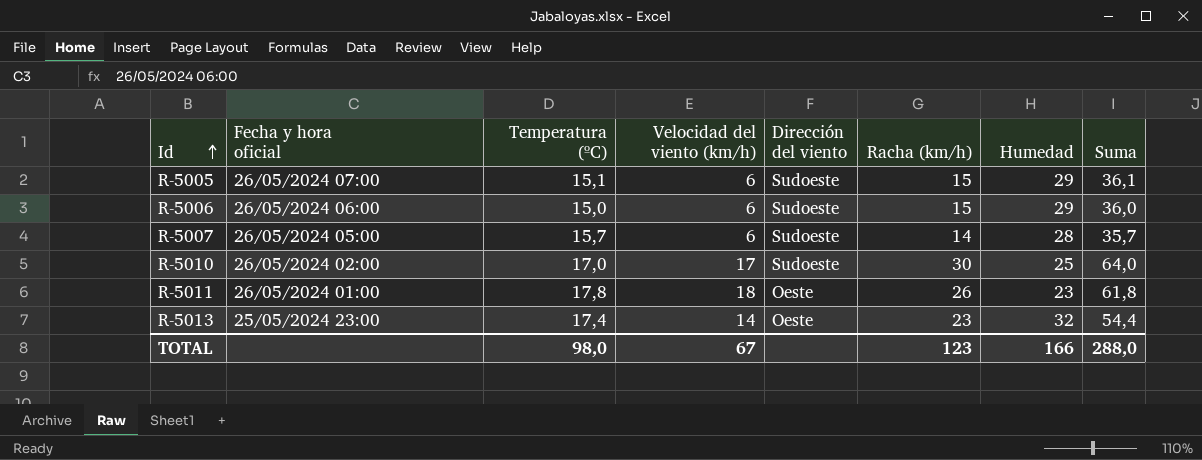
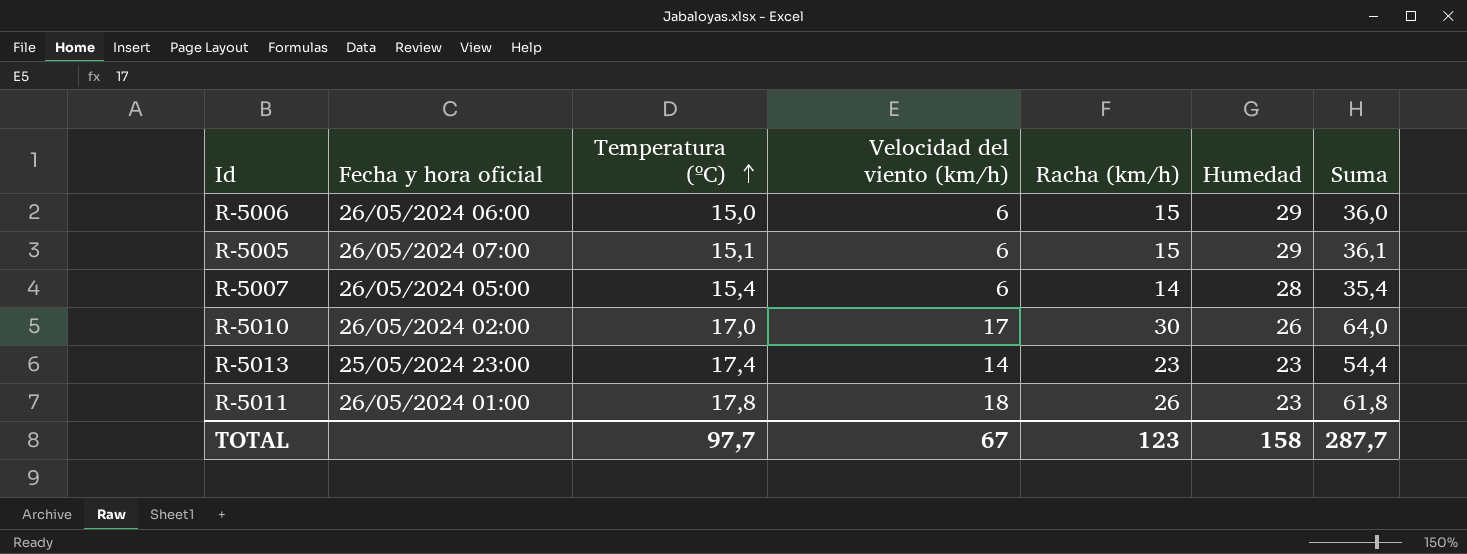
row order: Id ascending -> Temperatura (ºC) ascending
column Dirección del viento | position: 5 -> none
R-5007 | Temperatura (ºC): 15,7 -> 15,4
R-5007 | Suma: 35,7 -> 35,4
R-5010 | Humedad: 25 -> 26
R-5013 | Humedad: 32 -> 23
TOTAL | Temperatura (ºC): 98,0 -> 97,7
TOTAL | Humedad: 166 -> 158
TOTAL | Suma: 288,0 -> 287,7

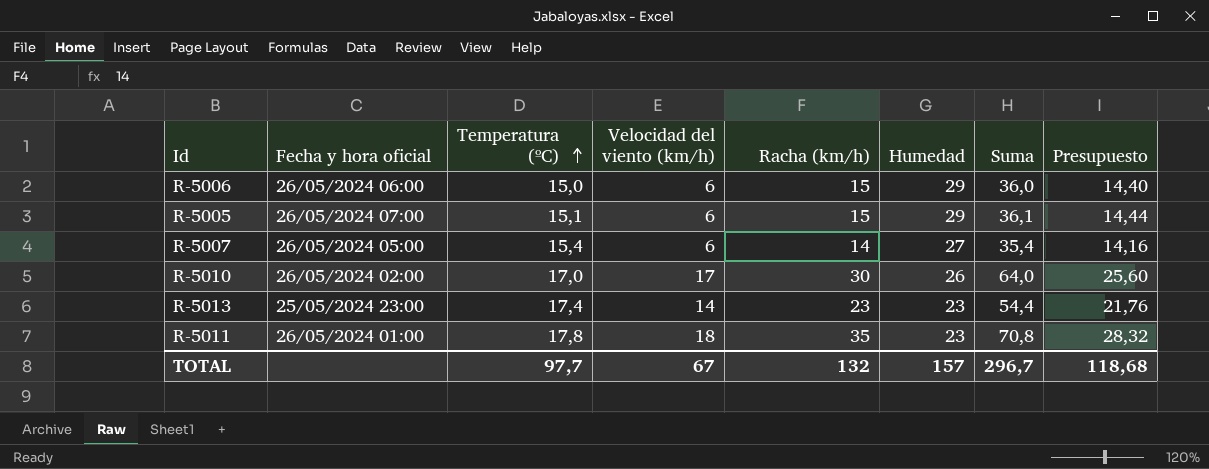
column Presupuesto | formula: none -> [Suma] * 0,4
R-5007 | Humedad: 28 -> 27
R-5011 | Racha (km/h): 26 -> 35
R-5011 | Suma: 61,8 -> 70,8
TOTAL | Racha (km/h): 123 -> 132
TOTAL | Humedad: 158 -> 157
TOTAL | Suma: 287,7 -> 296,7

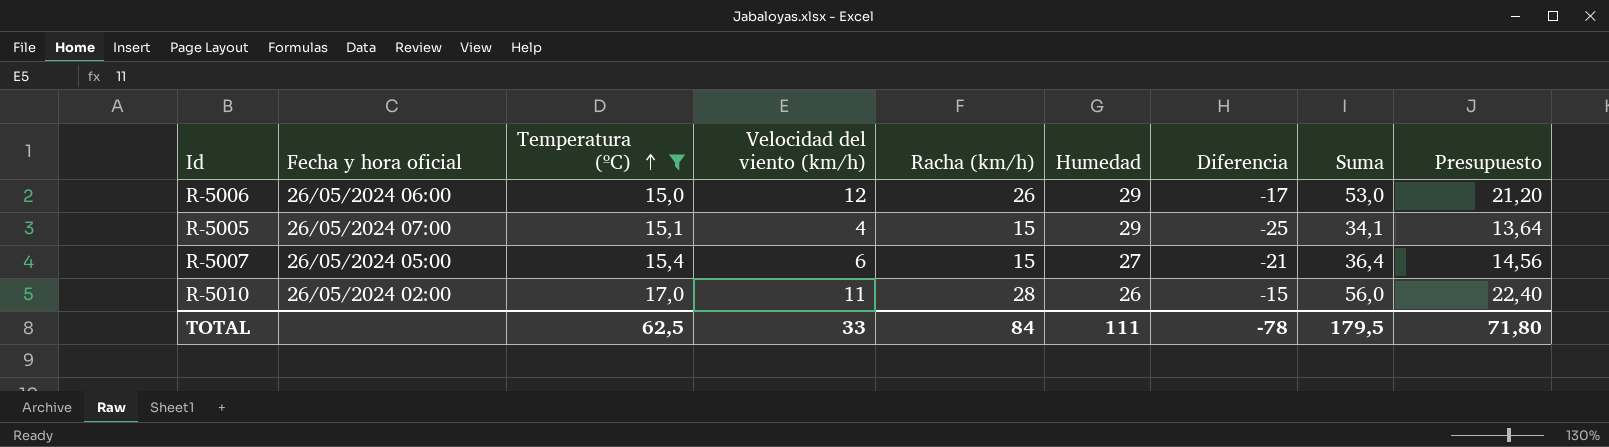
filter: none -> Temperatura (ºC) <= 17,0
column Diferencia | formula: none -> [Velocidad del viento (km/h)] - [Humedad]
R-5006 | Velocidad del viento (km/h): 6 -> 12
R-5006 | Racha (km/h): 15 -> 26
R-5006 | Suma: 36,0 -> 53,0
R-5006 | Presupuesto: 14,40 -> 21,20
R-5005 | Velocidad del viento (km/h): 6 -> 4
R-5005 | Suma: 36,1 -> 34,1
R-5005 | Presupuesto: 14,44 -> 13,64
R-5007 | Racha (km/h): 14 -> 15
R-5007 | Suma: 35,4 -> 36,4
R-5007 | Presupuesto: 14,16 -> 14,56
R-5010 | Velocidad del viento (km/h): 17 -> 11
R-5010 | Racha (km/h): 30 -> 28
R-5010 | Suma: 64,0 -> 56,0
R-5010 | Presupuesto: 25,60 -> 22,40
TOTAL | Temperatura (ºC): 97,7 -> 62,5
TOTAL | Velocidad del viento (km/h): 67 -> 33
TOTAL | Racha (km/h): 132 -> 84
TOTAL | Humedad: 157 -> 111
TOTAL | Suma: 296,7 -> 179,5
TOTAL | Presupuesto: 118,68 -> 71,80

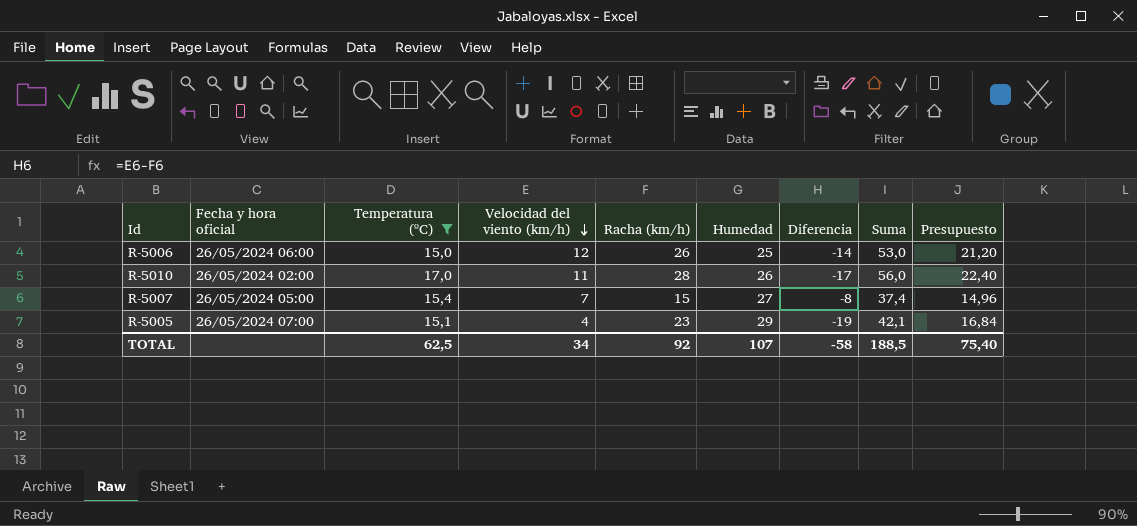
row order: Temperatura (ºC) ascending -> Velocidad del viento (km/h) descending
column Diferencia | formula: [Velocidad del viento (km/h)] - [Humedad] -> [Velocidad del viento (km/h)] - [Racha (km/h)]
R-5006 | Humedad: 29 -> 25
R-5007 | Velocidad del viento (km/h): 6 -> 7
R-5007 | Suma: 36,4 -> 37,4
R-5007 | Presupuesto: 14,56 -> 14,96
R-5005 | Racha (km/h): 15 -> 23
R-5005 | Suma: 34,1 -> 42,1
R-5005 | Presupuesto: 13,64 -> 16,84
TOTAL | Velocidad del viento (km/h): 33 -> 34
TOTAL | Racha (km/h): 84 -> 92
TOTAL | Humedad: 111 -> 107
TOTAL | Diferencia: -78 -> -58
TOTAL | Suma: 179,5 -> 188,5
TOTAL | Presupuesto: 71,80 -> 75,40

